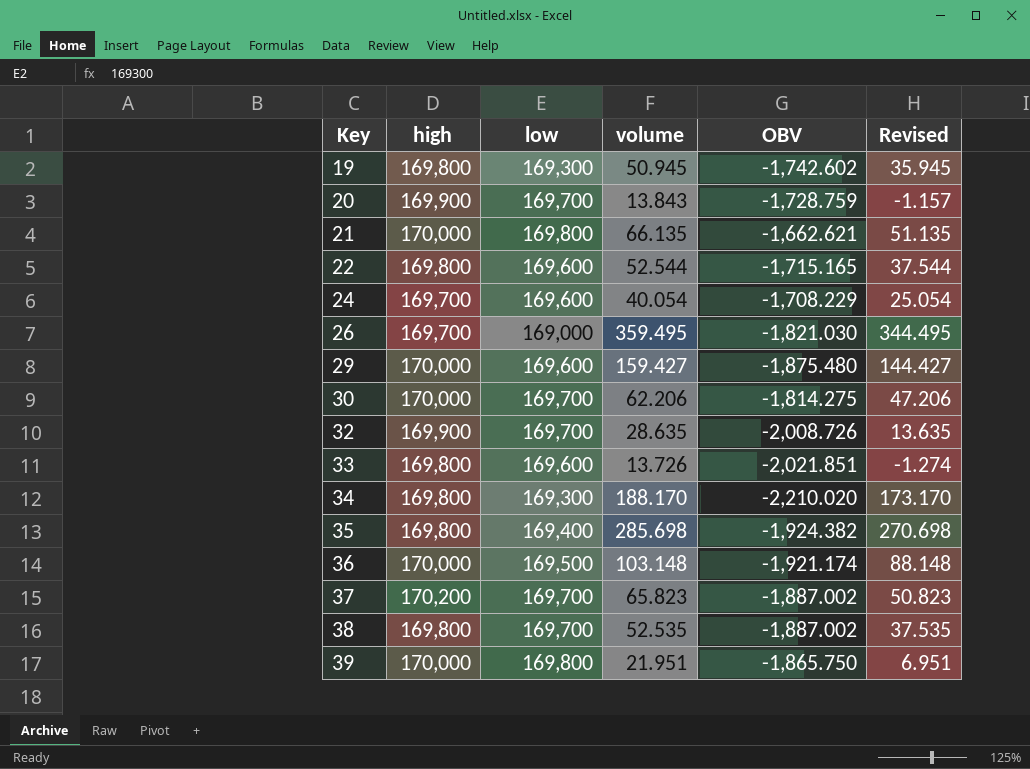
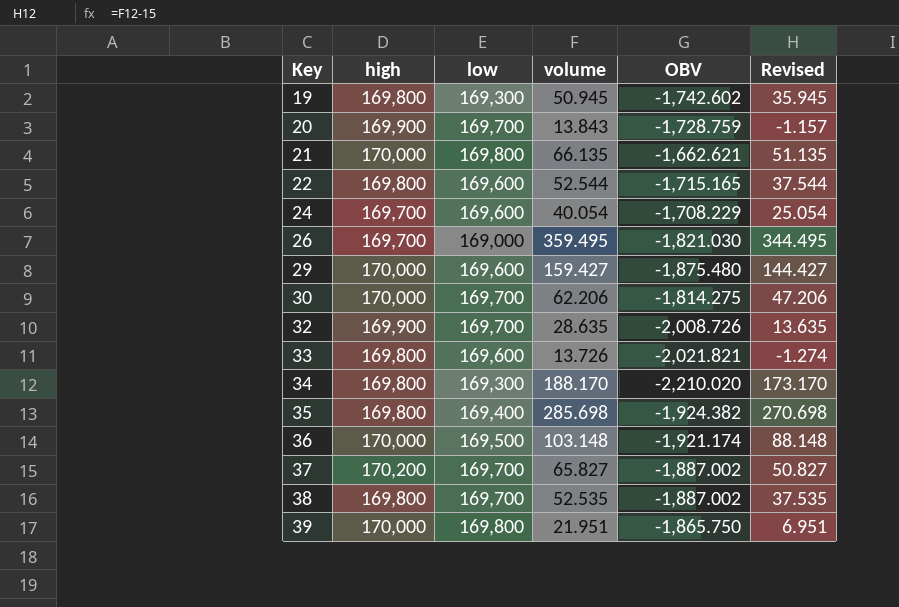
33 | OBV: -2,021.851 -> -2,021.821
37 | volume: 65.823 -> 65.827
37 | Revised: 50.823 -> 50.827

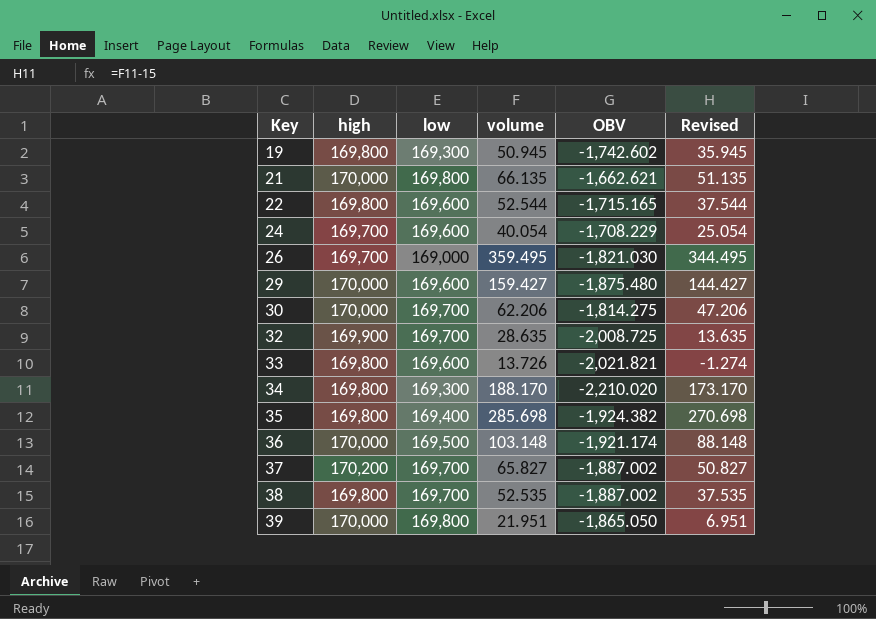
row 20: 169,900 | 169,700 | 13.843 | -1,728.759 | -1.157 -> none
32 | OBV: -2,008.726 -> -2,008.725
39 | OBV: -1,865.750 -> -1,865.050

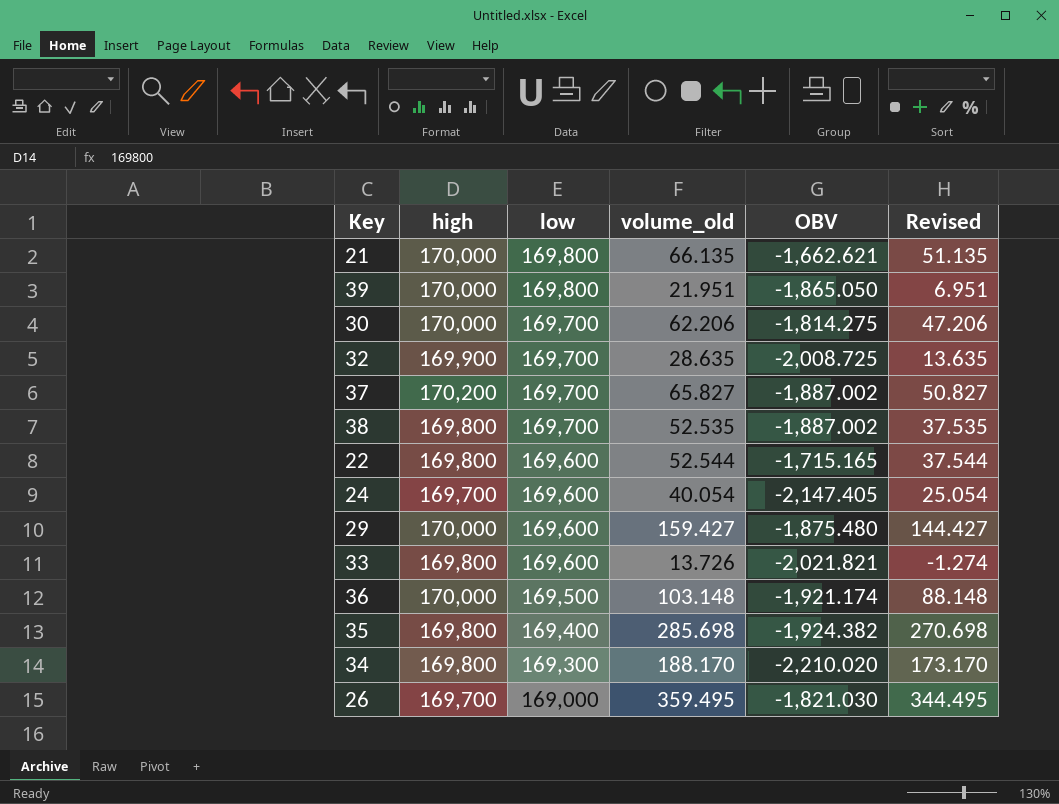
row order: Key ascending -> low descending
column name: volume -> volume_old
row 19: 169,800 | 169,300 | 50.945 | -1,742.602 | 35.945 -> none
24 | OBV: -1,708.229 -> -2,147.405

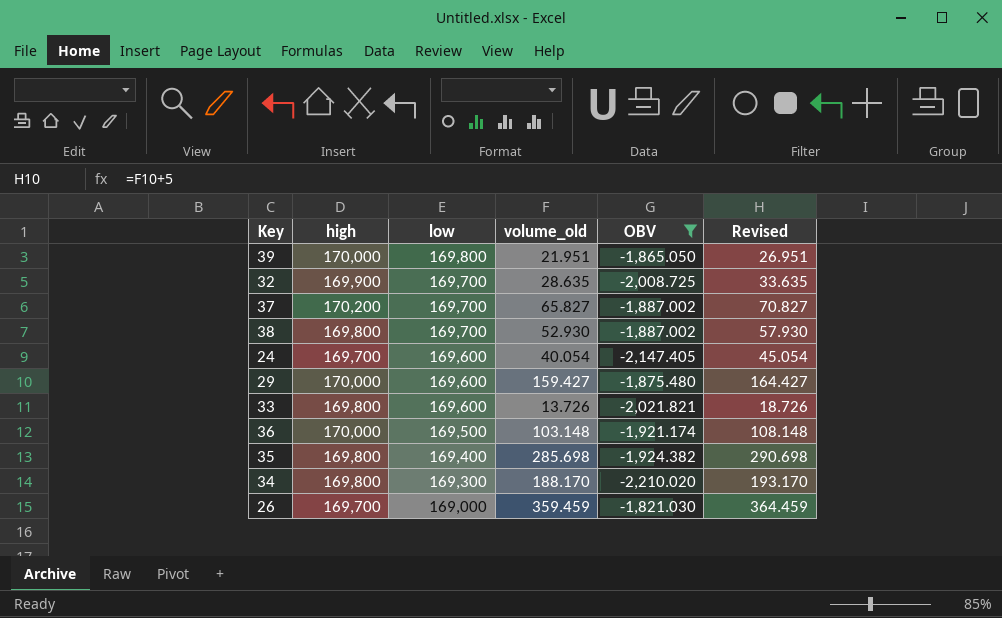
filter: none -> OBV <= -1,821.030
column Revised | formula: [volume_old] - 15 -> [volume_old] + 5
38 | volume_old: 52.535 -> 52.930
26 | volume_old: 359.495 -> 359.459

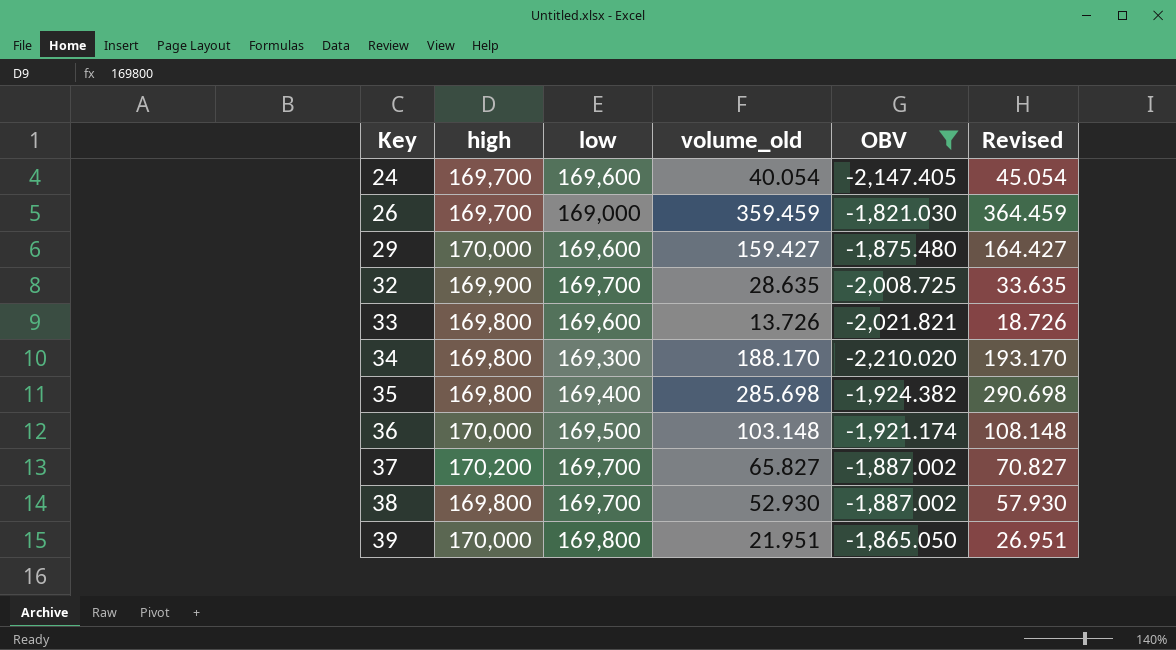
row order: low descending -> Key ascending

